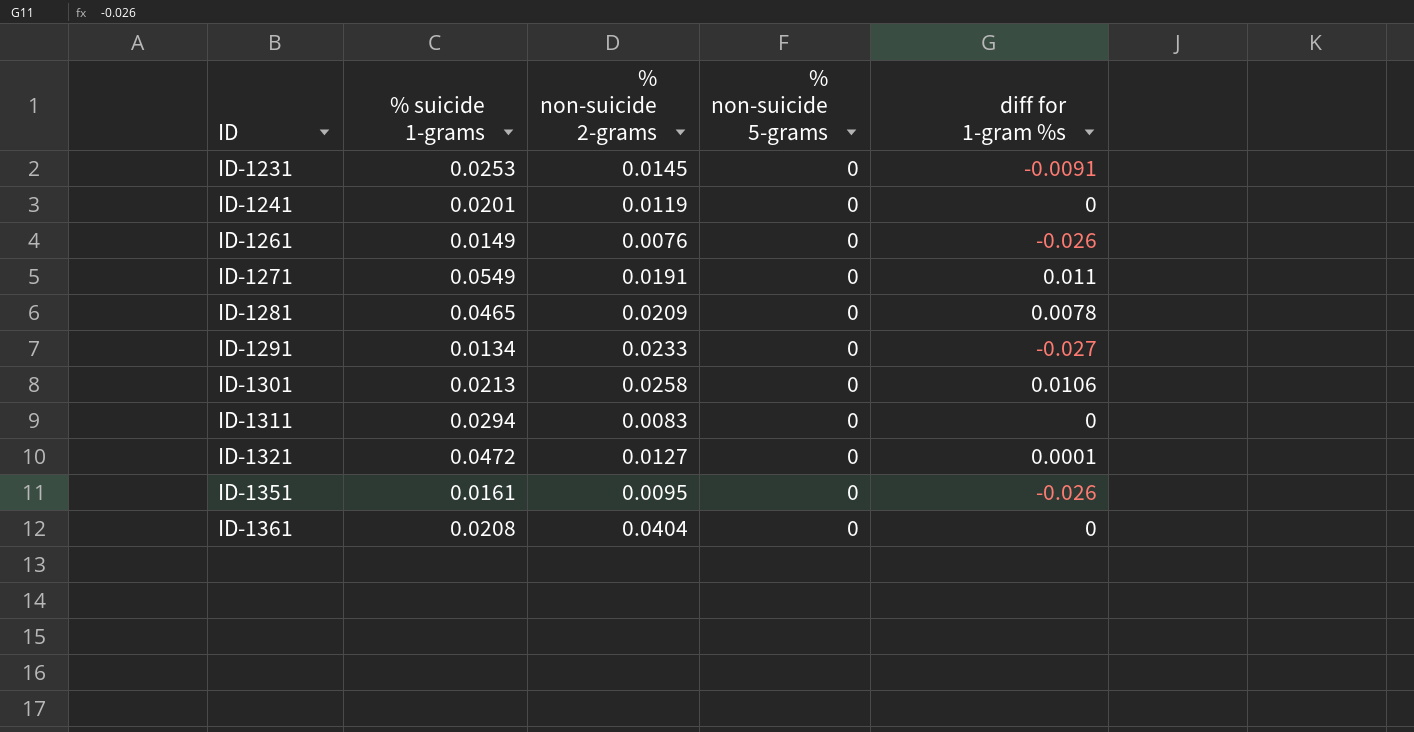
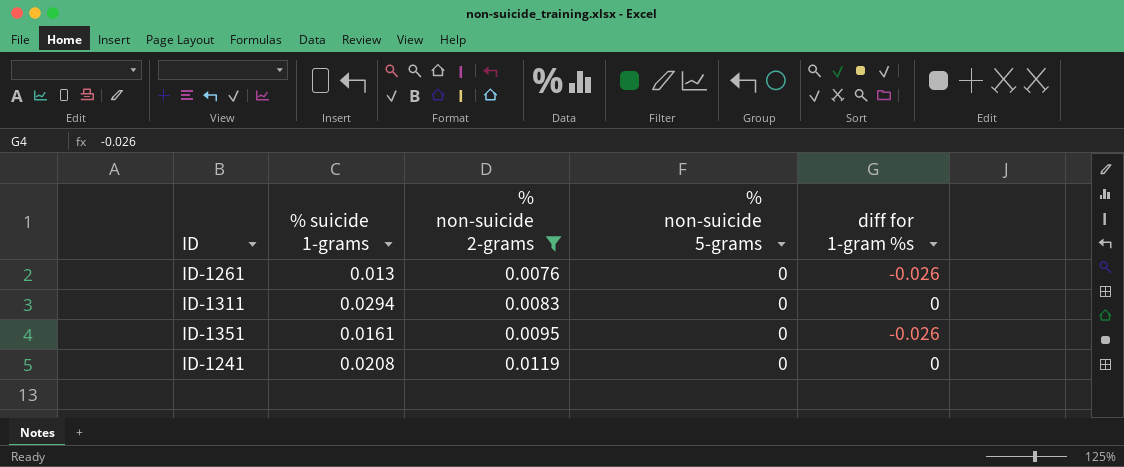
filter: none -> % non-suicide 2-grams <= 0.0119
row order: ID ascending -> % non-suicide 2-grams ascending
ID-1261 | % suicide 1-grams: 0.0149 -> 0.013
ID-1241 | % suicide 1-grams: 0.0201 -> 0.0208

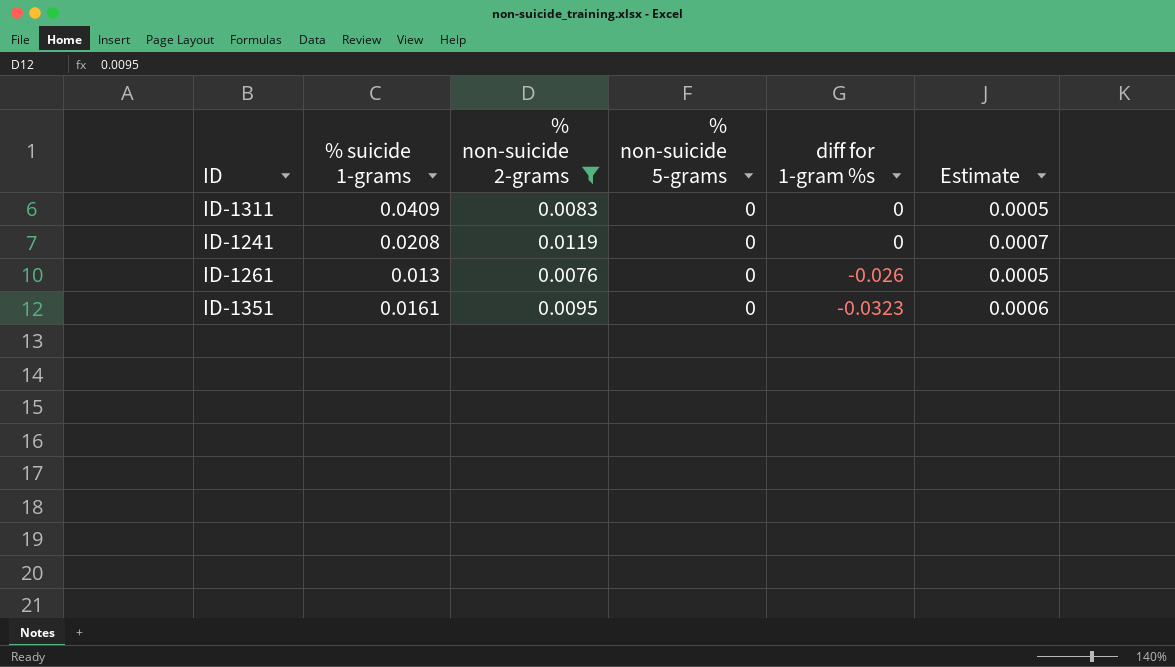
row order: % non-suicide 2-grams ascending -> diff for 1-gram %s descending
column Estimate | formula: none -> [% non-suicide 2-grams] * 0.06
ID-1311 | % suicide 1-grams: 0.0294 -> 0.0409
ID-1351 | diff for 1-gram %s: -0.026 -> -0.0323

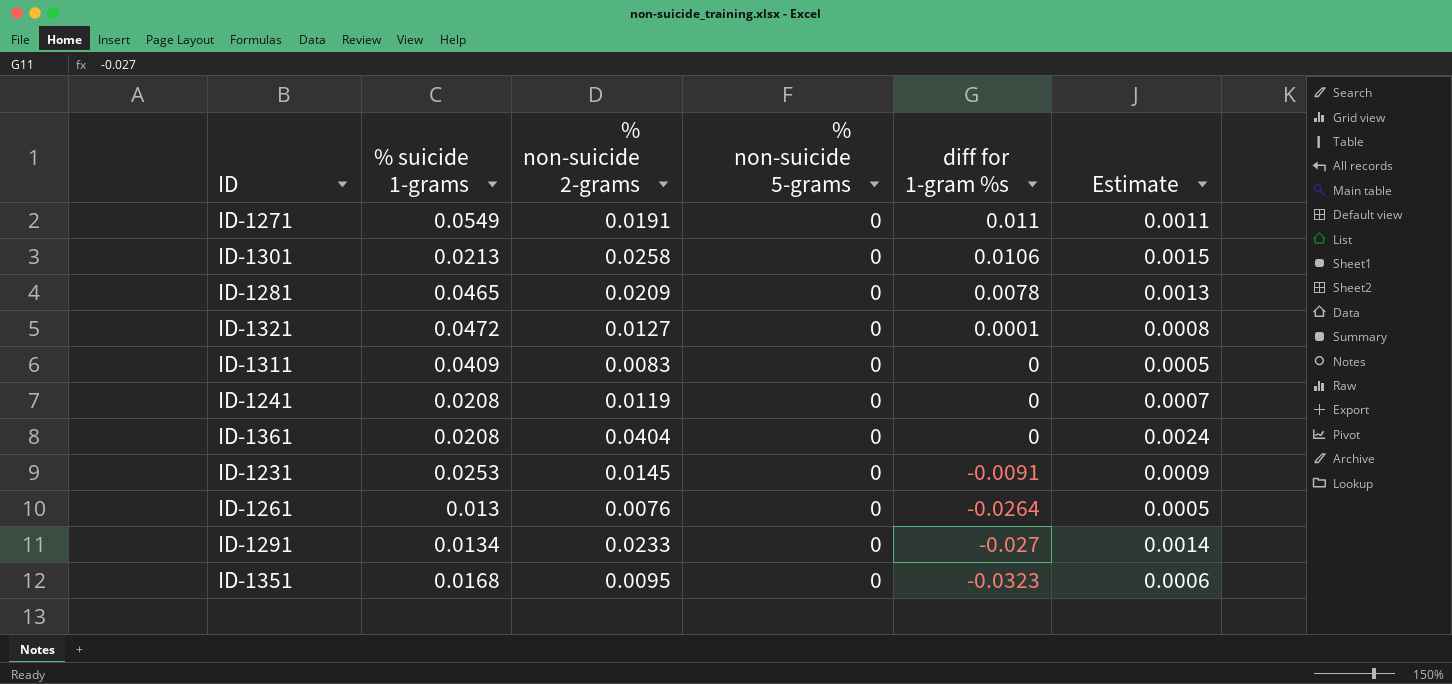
filter: % non-suicide 2-grams <= 0.0119 -> none
ID-1261 | diff for 1-gram %s: -0.026 -> -0.0264
ID-1351 | % suicide 1-grams: 0.0161 -> 0.0168

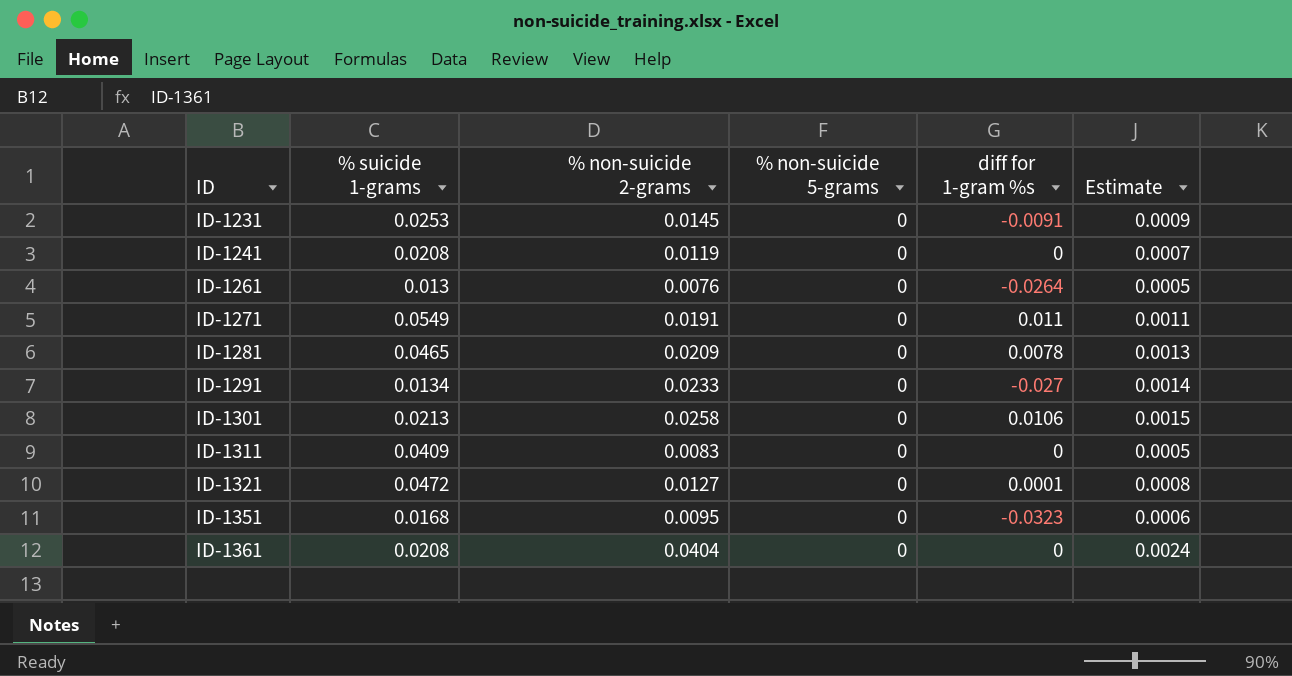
row order: diff for 1-gram %s descending -> ID ascending

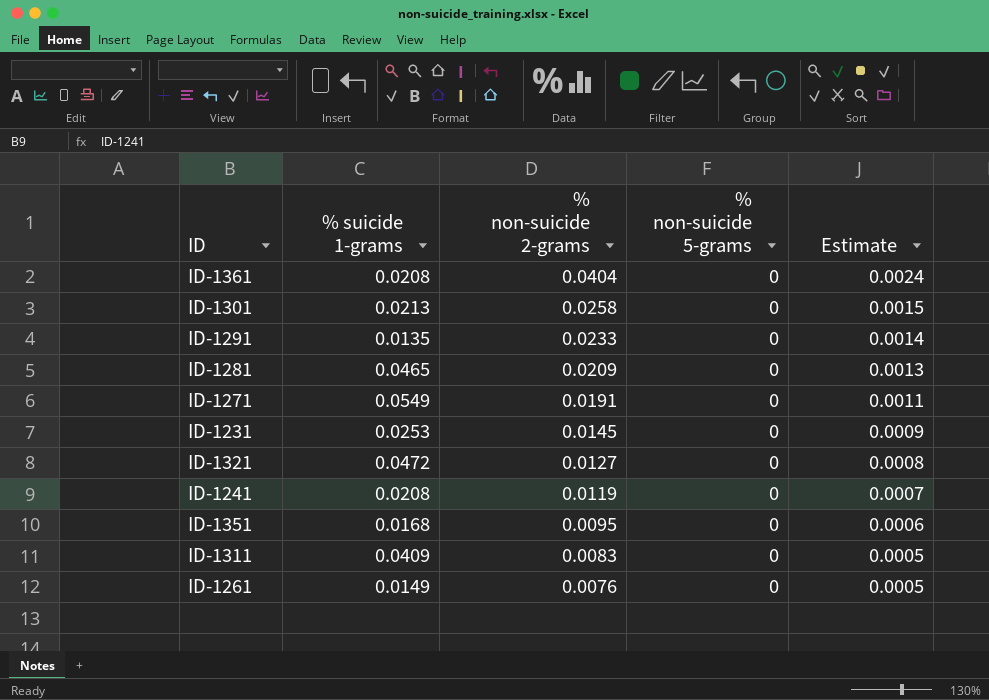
row order: ID ascending -> % non-suicide 2-grams descending
column diff for 1-gram %s | position: 5 -> none
ID-1291 | % suicide 1-grams: 0.0134 -> 0.0135
ID-1261 | % suicide 1-grams: 0.013 -> 0.0149

